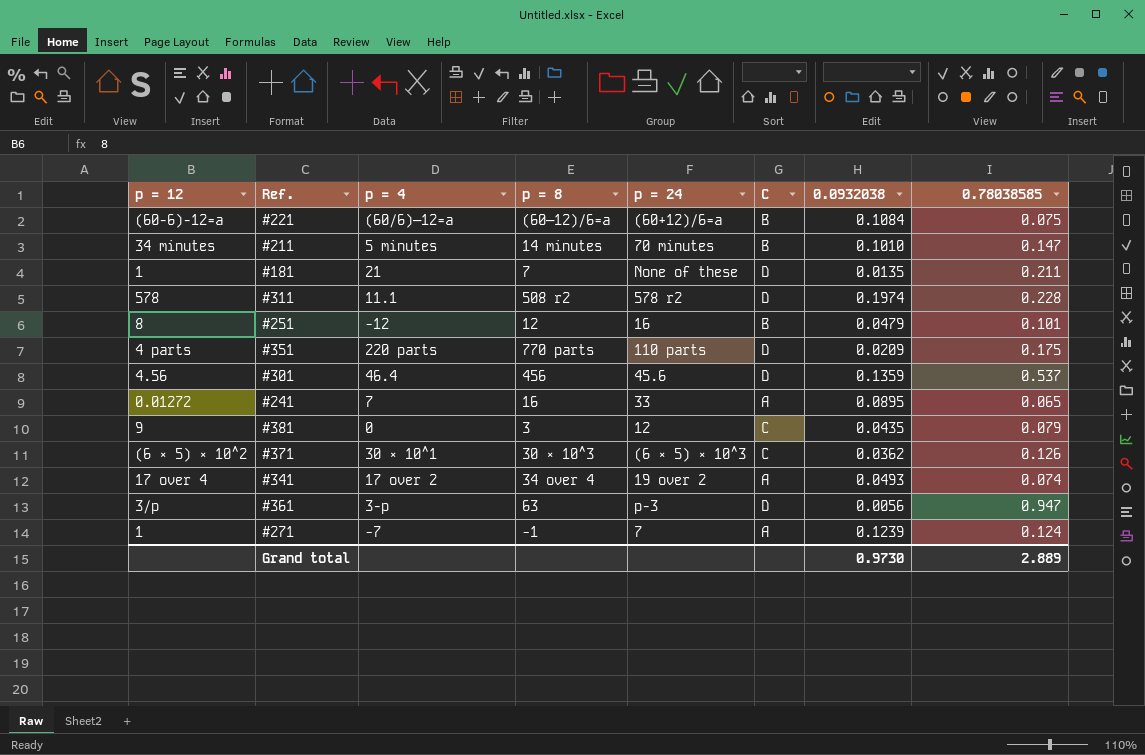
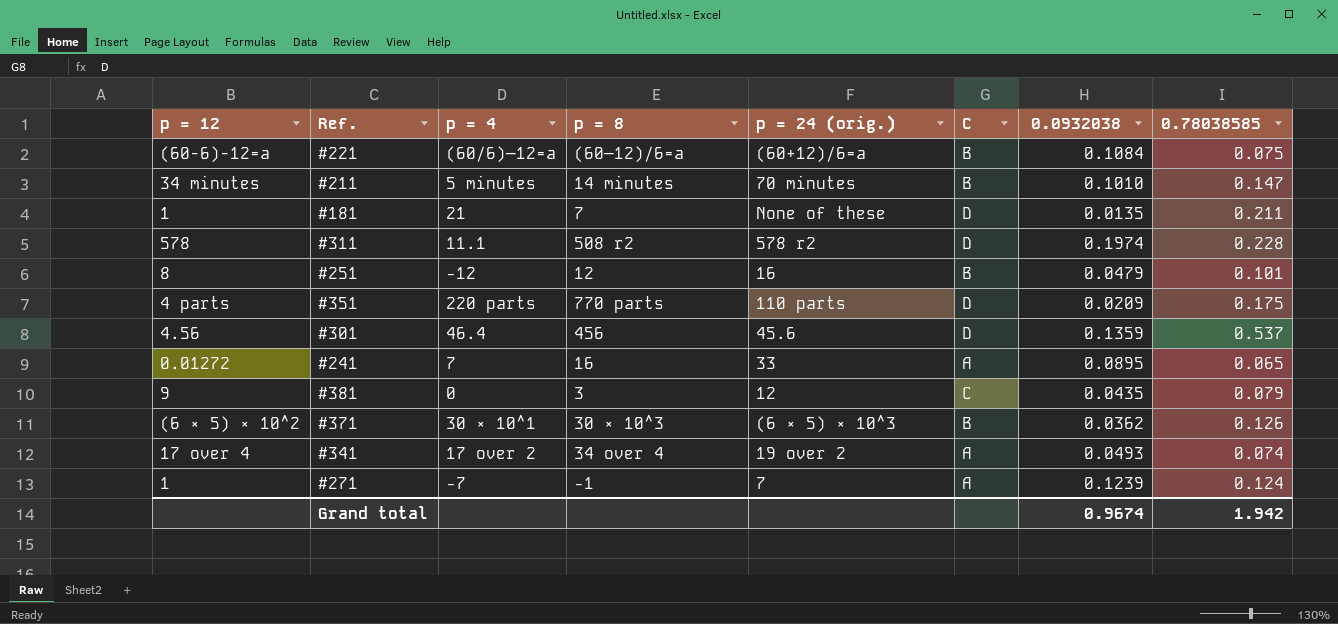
column name: p = 24 -> p = 24 (orig.)
row #361: 3/p | 3-p | 63 | p-3 | D | 0.0056 | 0.947 -> none
#371 | C: C -> B
Grand total | 0.0932038: 0.9730 -> 0.9674
Grand total | 0.78038585: 2.889 -> 1.942

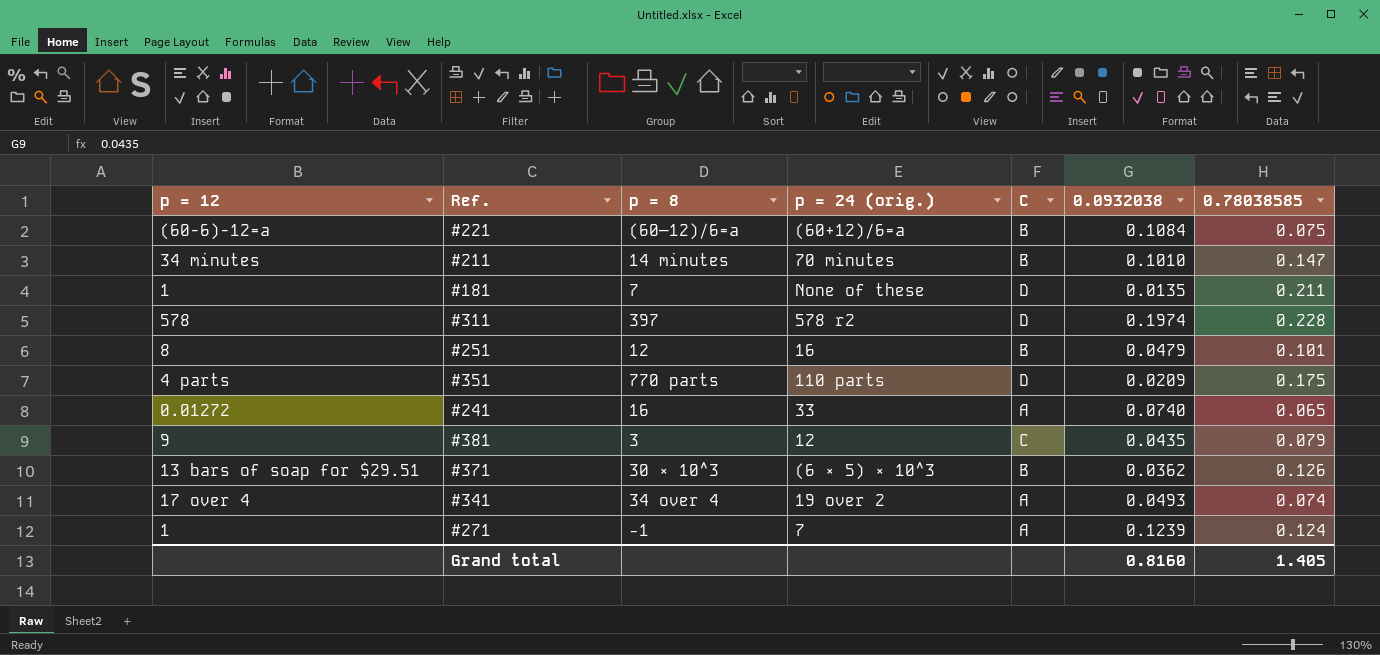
column p = 4 | position: 3 -> none
row #301: 4.56 | 46.4 | 456 | 45.6 | D | 0.1359 | 0.537 -> none
#311 | p = 8: 508 r2 -> 397
#241 | 0.0932038: 0.0895 -> 0.0740
#371 | p = 12: (6 × 5) × 10^2 -> 13 bars of soap for $29.51
Grand total | 0.0932038: 0.9674 -> 0.8160
Grand total | 0.78038585: 1.942 -> 1.405

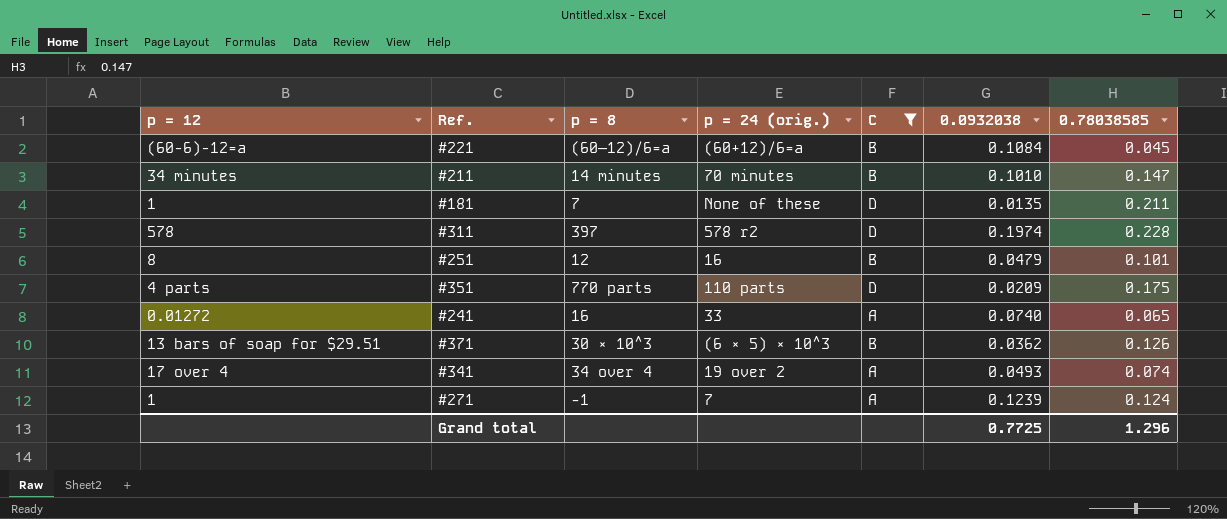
filter: none -> C != C
#221 | 0.78038585: 0.075 -> 0.045
Grand total | 0.0932038: 0.8160 -> 0.7725
Grand total | 0.78038585: 1.405 -> 1.296

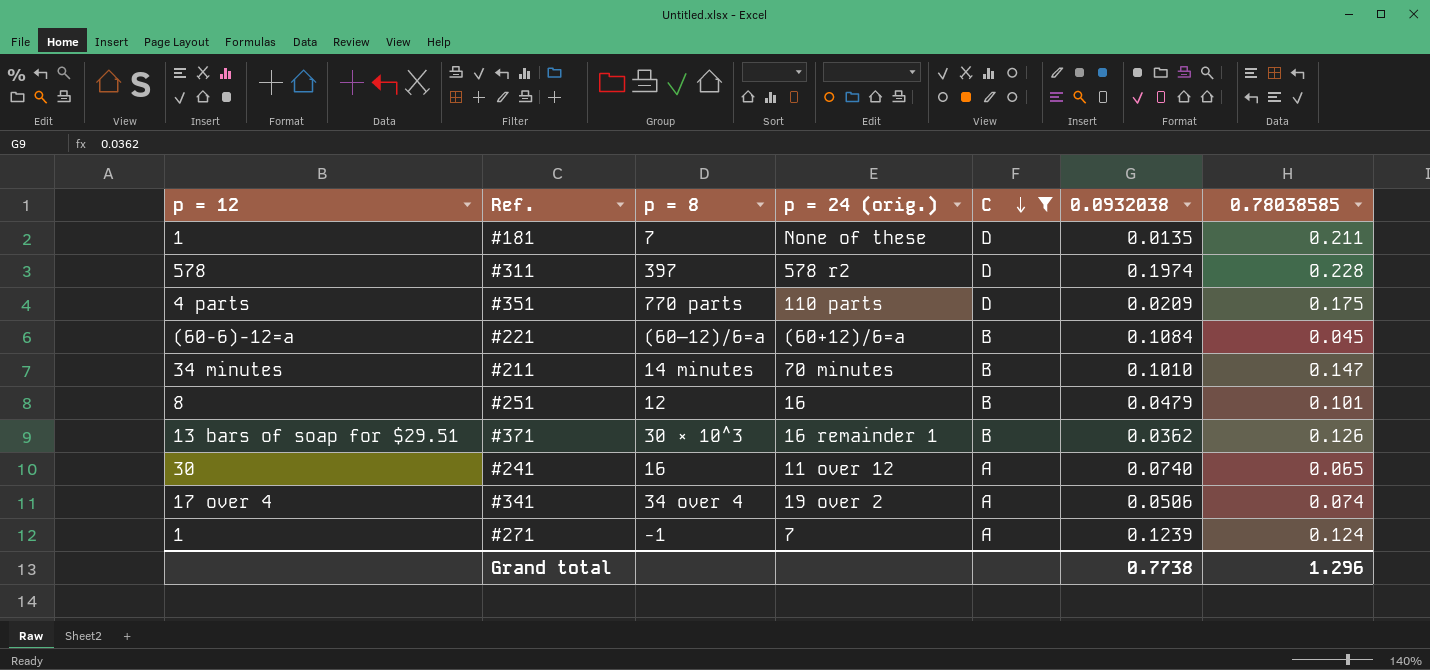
row order: none -> C descending
#371 | p = 24 (orig.): (6 × 5) × 10^3 -> 16 remainder 1
#241 | p = 12: 0.01272 -> 30
#241 | p = 24 (orig.): 33 -> 11 over 12
#341 | 0.0932038: 0.0493 -> 0.0506
Grand total | 0.0932038: 0.7725 -> 0.7738

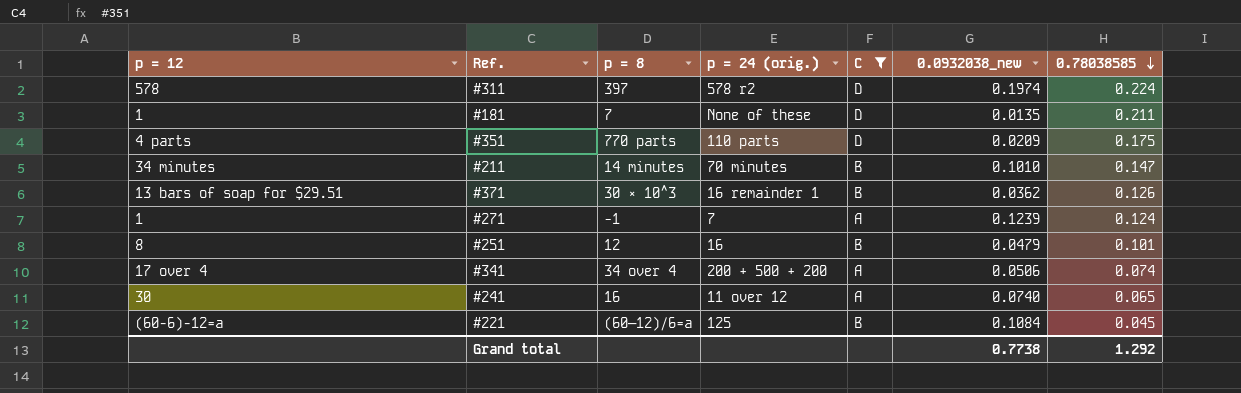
row order: C descending -> 0.78038585 descending
column name: 0.0932038 -> 0.0932038_new
#311 | 0.78038585: 0.228 -> 0.224
#341 | p = 24 (orig.): 19 over 2 -> 200 + 500 + 200
#221 | p = 24 (orig.): (60+12)/6=a -> 125
Grand total | 0.78038585: 1.296 -> 1.292

